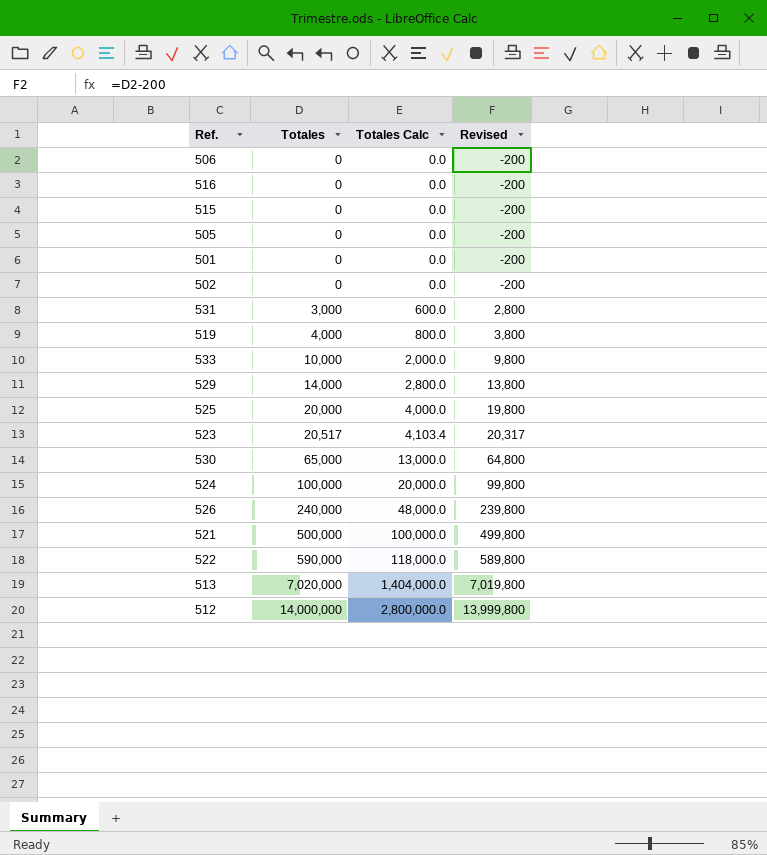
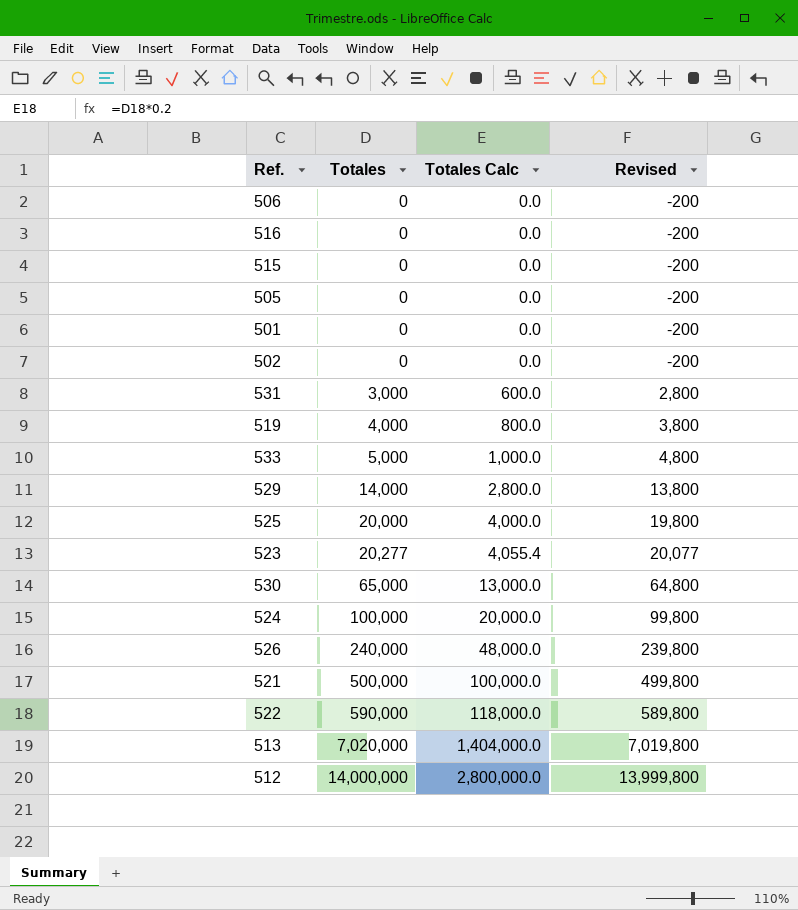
533 | Totales: 10,000 -> 5,000
533 | Totales Calc: 2,000.0 -> 1,000.0
533 | Revised: 9,800 -> 4,800
523 | Totales: 20,517 -> 20,277
523 | Totales Calc: 4,103.4 -> 4,055.4
523 | Revised: 20,317 -> 20,077

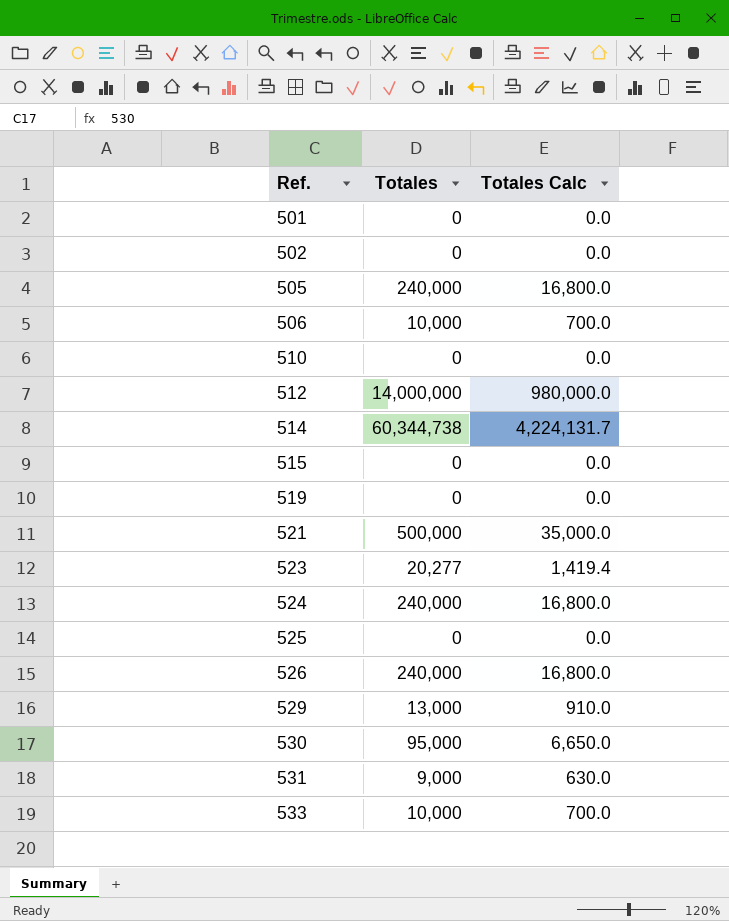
row order: Totales ascending -> Ref. ascending
column Revised | formula: [Totales] - 200 -> none
column Totales Calc | formula: [Totales] * 0.2 -> [Totales] * 0.07
row 516: 0 | 0.0 | -200 -> none
row 522: 590,000 | 118,000.0 | 589,800 -> none
row 513: 7,020,000 | 1,404,000.0 | 7,019,800 -> none
505 | Totales: 0 -> 240,000
506 | Totales: 0 -> 10,000
row 510: none -> 0 | 0.0
row 514: none -> 60,344,738 | 4,224,131.7
519 | Totales: 4,000 -> 0
524 | Totales: 100,000 -> 240,000
525 | Totales: 20,000 -> 0
529 | Totales: 14,000 -> 13,000
530 | Totales: 65,000 -> 95,000
531 | Totales: 3,000 -> 9,000
533 | Totales: 5,000 -> 10,000

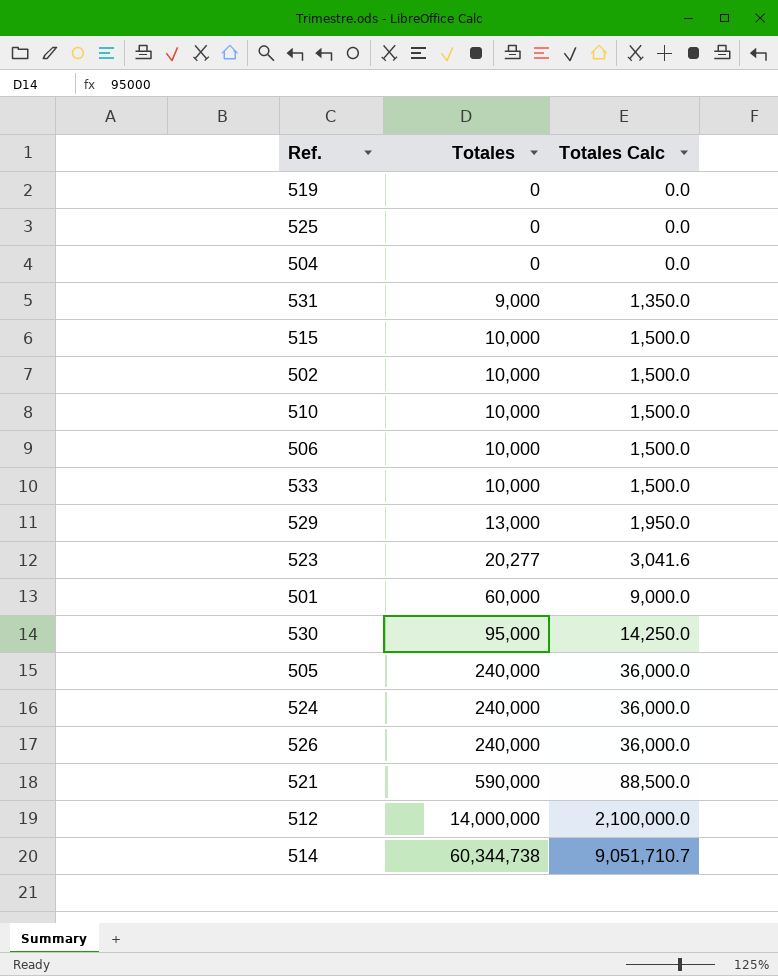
row order: Ref. ascending -> Totales ascending
column Totales Calc | formula: [Totales] * 0.07 -> [Totales] * 0.15
row 504: none -> 0 | 0.0
515 | Totales: 0 -> 10,000
502 | Totales: 0 -> 10,000
510 | Totales: 0 -> 10,000
501 | Totales: 0 -> 60,000
521 | Totales: 500,000 -> 590,000

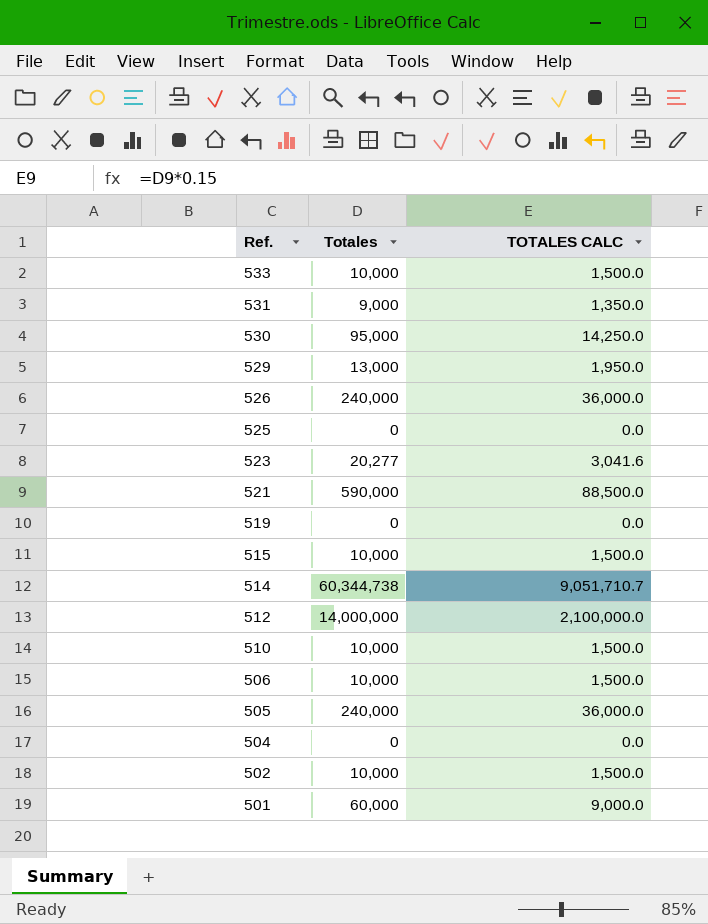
row order: Totales ascending -> Ref. descending
column name: Totales Calc -> TOTALES CALC
row 524: 240,000 | 36,000.0 -> none

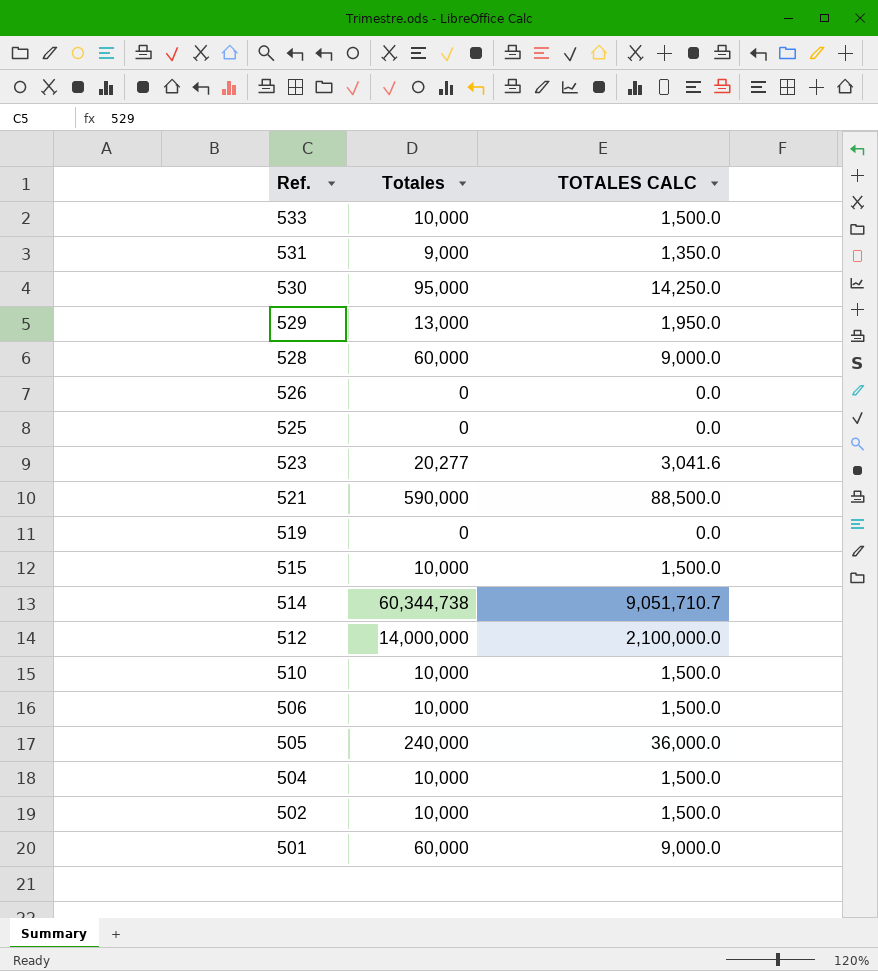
row 528: none -> 60,000 | 9,000.0
526 | Totales: 240,000 -> 0
526 | TOTALES CALC: 36,000.0 -> 0.0
504 | Totales: 0 -> 10,000
504 | TOTALES CALC: 0.0 -> 1,500.0

